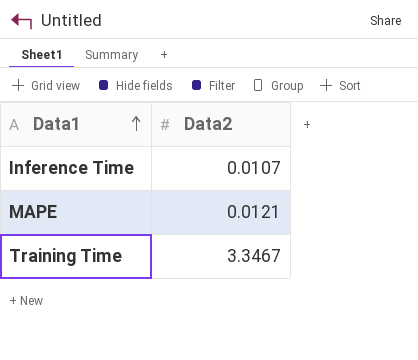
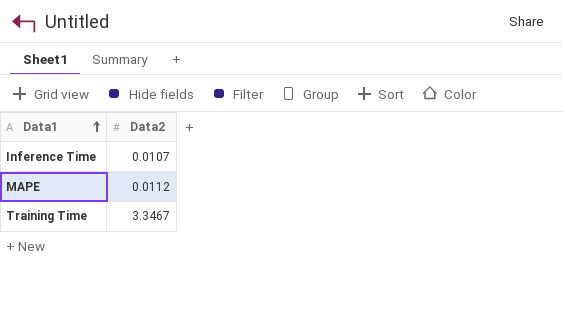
MAPE | Data2: 0.0121 -> 0.0112

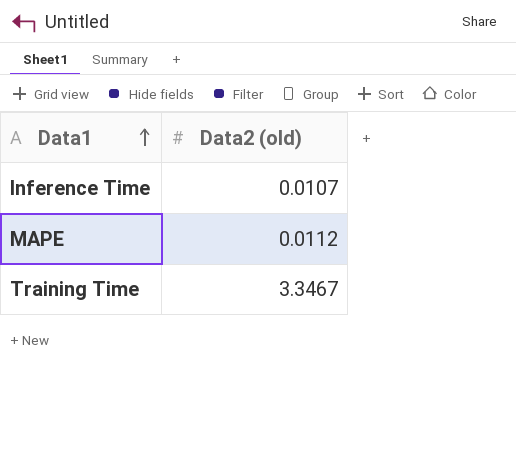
column name: Data2 -> Data2 (old)

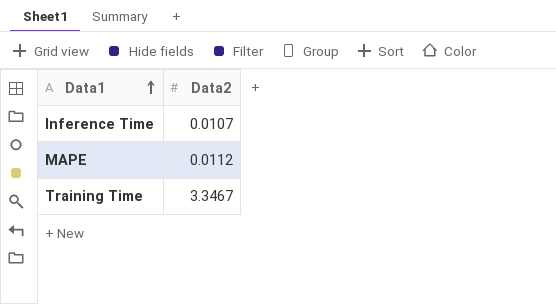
column name: Data2 (old) -> Data2

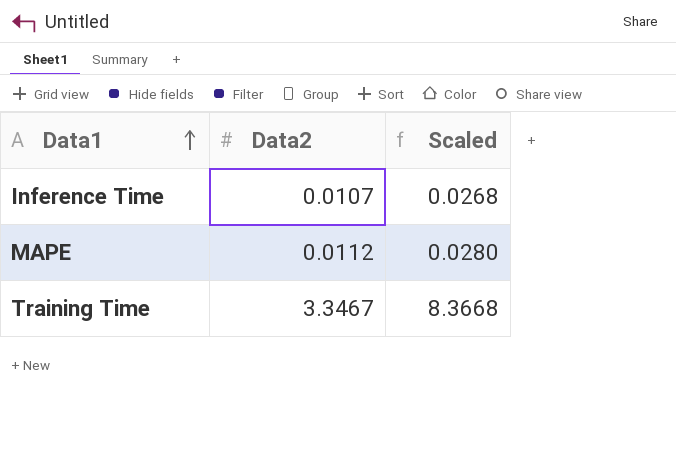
column Scaled | formula: none -> [Data2] * 2.5

